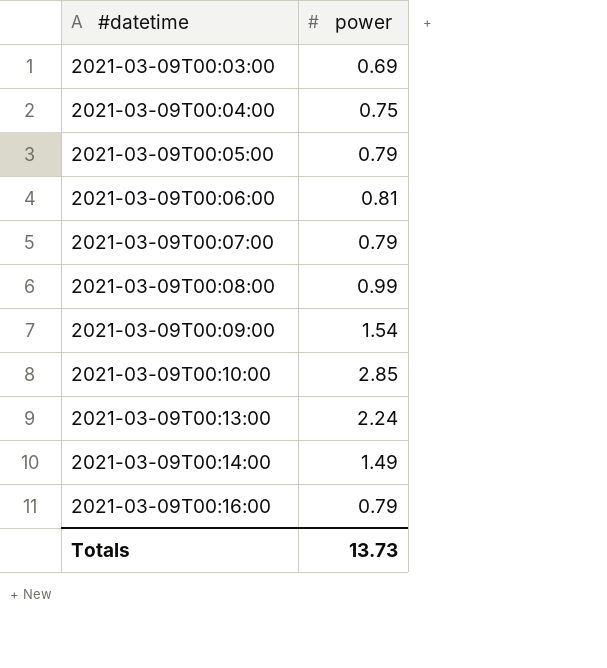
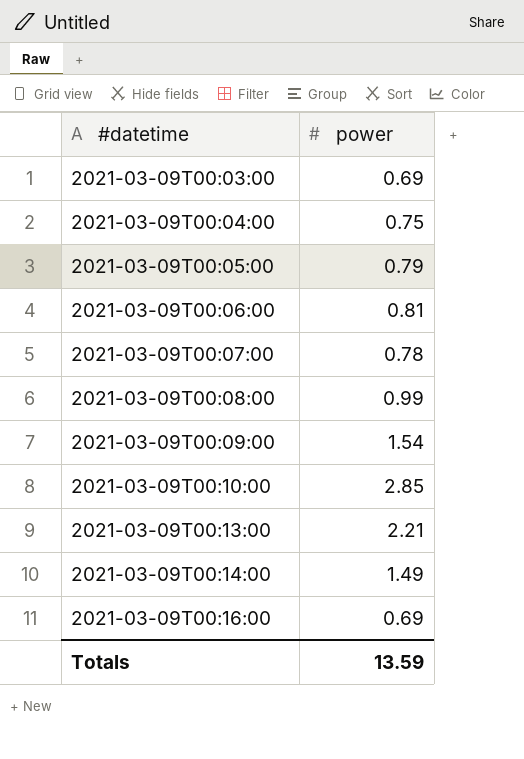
2021-03-09T00:07:00 | power: 0.79 -> 0.78
2021-03-09T00:13:00 | power: 2.24 -> 2.21
2021-03-09T00:16:00 | power: 0.79 -> 0.69
Totals | power: 13.73 -> 13.59

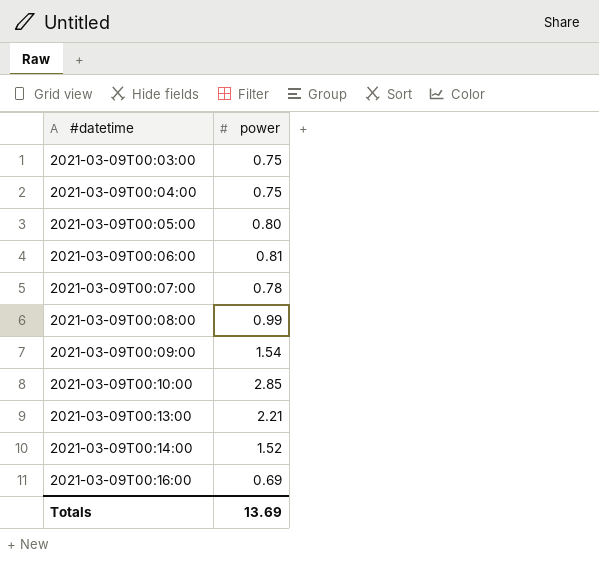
2021-03-09T00:03:00 | power: 0.69 -> 0.75
2021-03-09T00:05:00 | power: 0.79 -> 0.80
2021-03-09T00:14:00 | power: 1.49 -> 1.52
Totals | power: 13.59 -> 13.69

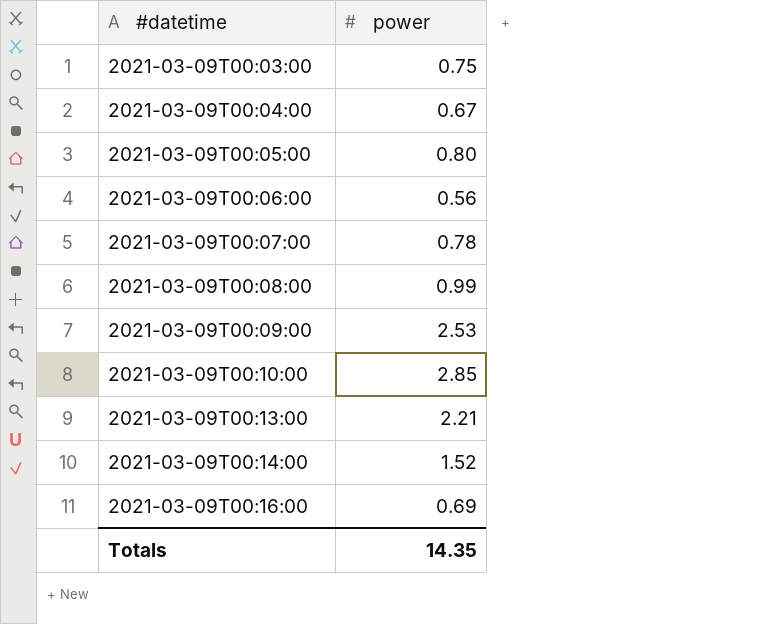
2021-03-09T00:04:00 | power: 0.75 -> 0.67
2021-03-09T00:06:00 | power: 0.81 -> 0.56
2021-03-09T00:09:00 | power: 1.54 -> 2.53
Totals | power: 13.69 -> 14.35

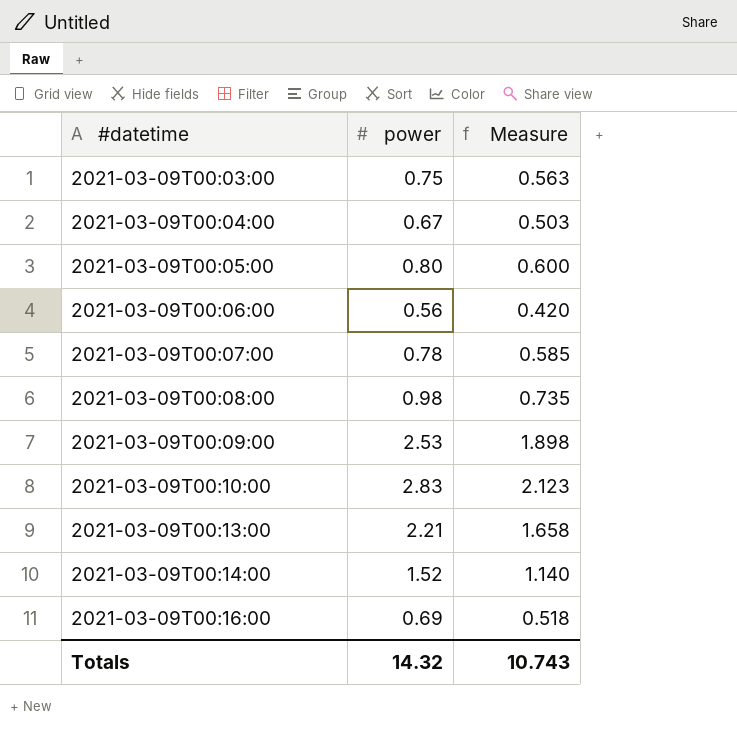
column Measure | formula: none -> [power] * 0.75
2021-03-09T00:08:00 | power: 0.99 -> 0.98
2021-03-09T00:10:00 | power: 2.85 -> 2.83
Totals | power: 14.35 -> 14.32

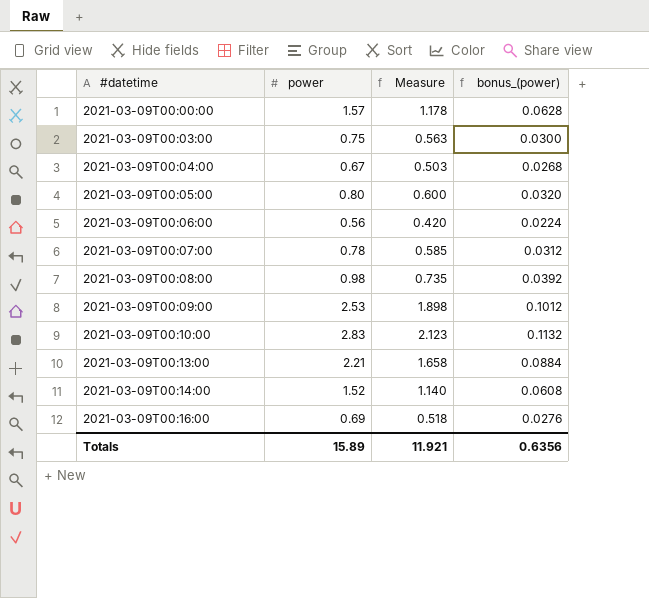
column bonus_(power) | formula: none -> [power] * 0.04
row 2021-03-09T00:00:00: none -> 1.57 | 1.178 | 0.0628
Totals | power: 14.32 -> 15.89
Totals | Measure: 10.743 -> 11.921

